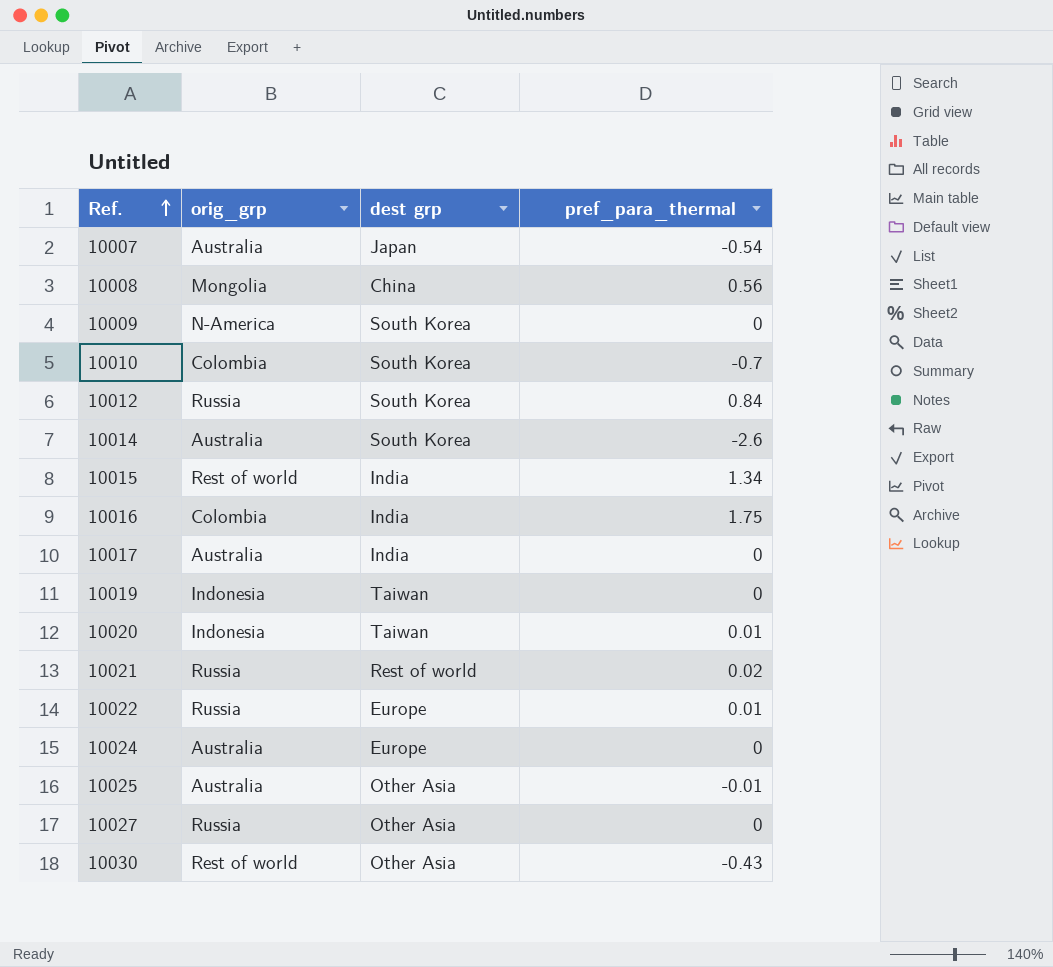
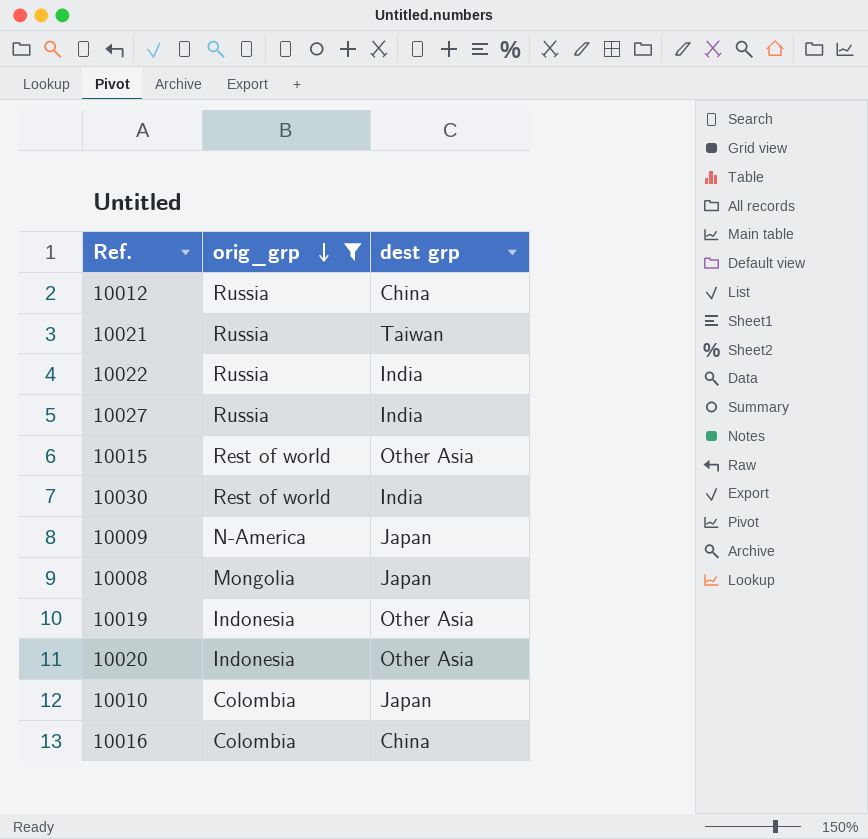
filter: none -> orig_grp != Australia
row order: Ref. ascending -> orig_grp descending
column pref_para_thermal | position: 4 -> none
10012 | dest grp: South Korea -> China
10021 | dest grp: Rest of world -> Taiwan
10022 | dest grp: Europe -> India
10027 | dest grp: Other Asia -> India
10015 | dest grp: India -> Other Asia
10030 | dest grp: Other Asia -> India
10009 | dest grp: South Korea -> Japan
10008 | dest grp: China -> Japan
10019 | dest grp: Taiwan -> Other Asia
10020 | dest grp: Taiwan -> Other Asia
10010 | dest grp: South Korea -> Japan
10016 | dest grp: India -> China

